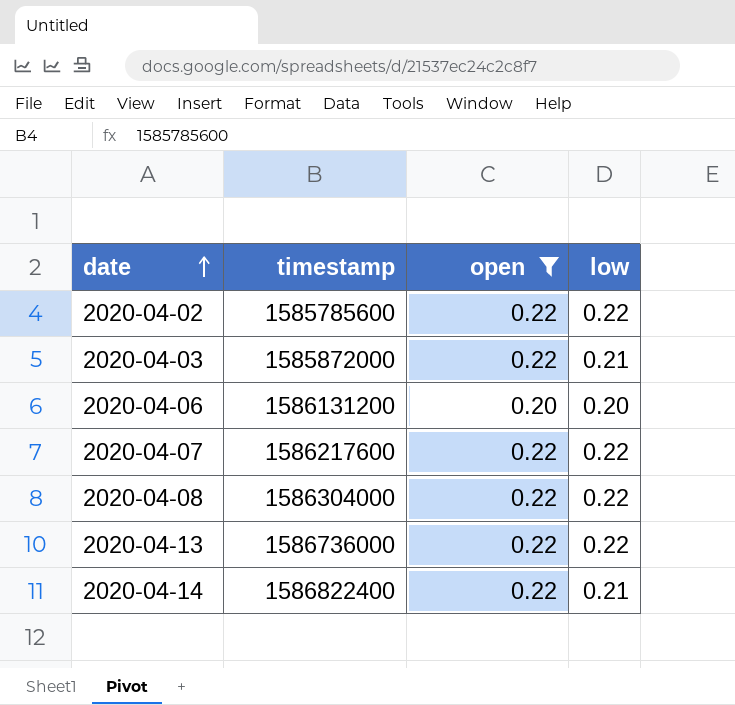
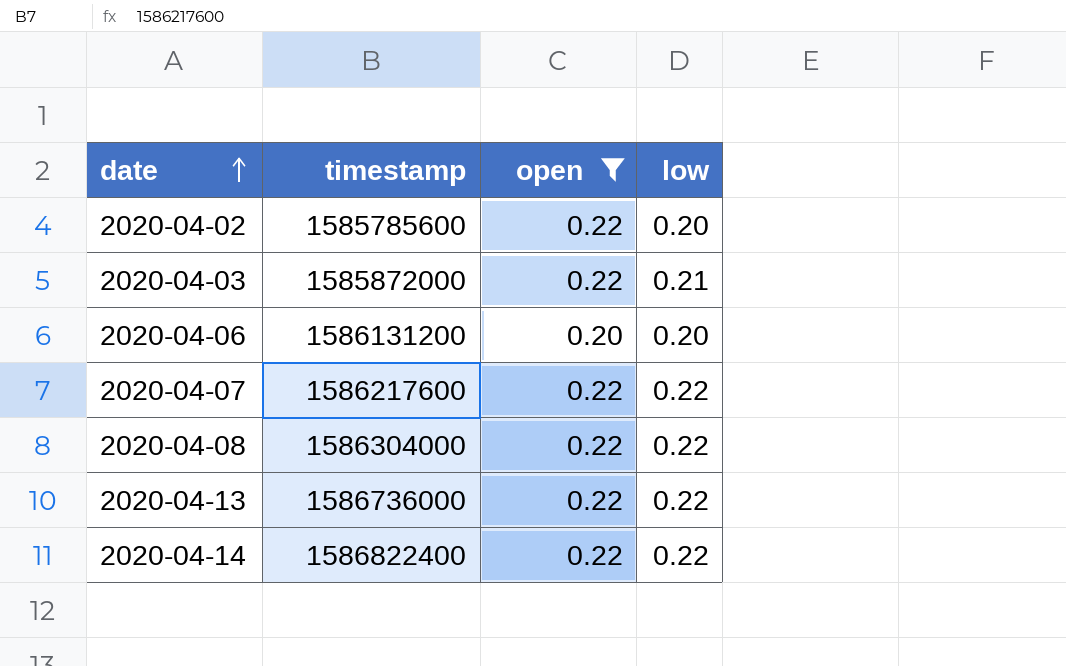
2020-04-02 | low: 0.22 -> 0.20
2020-04-14 | low: 0.21 -> 0.22

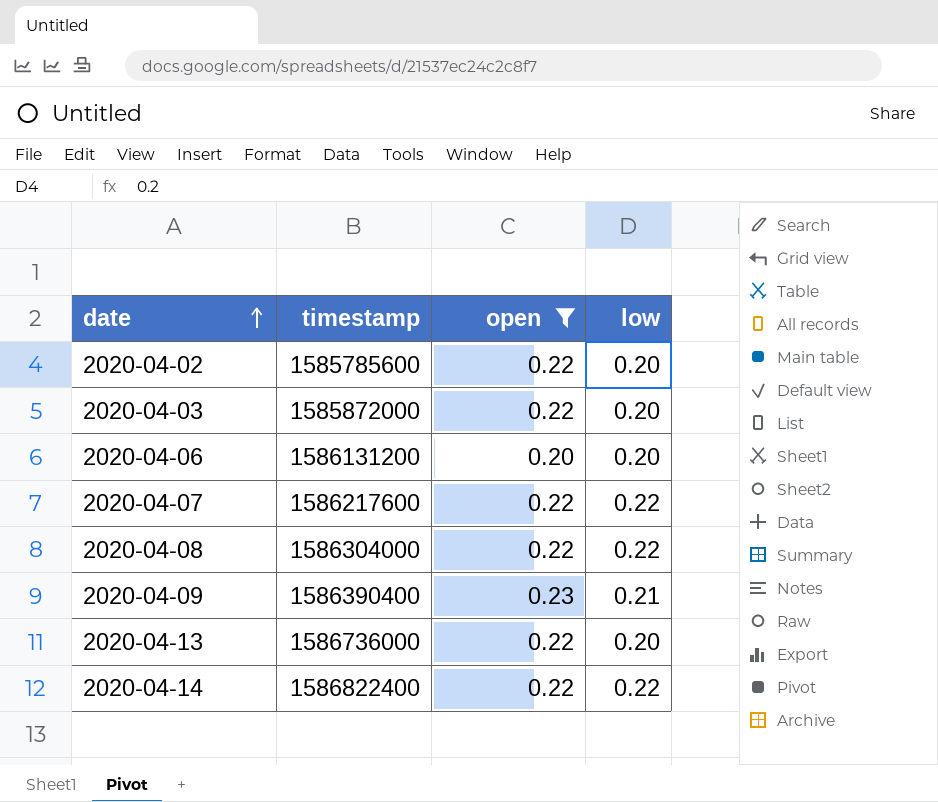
2020-04-03 | low: 0.21 -> 0.20
row 2020-04-09: none -> 1586390400 | 0.23 | 0.21
2020-04-13 | low: 0.22 -> 0.20

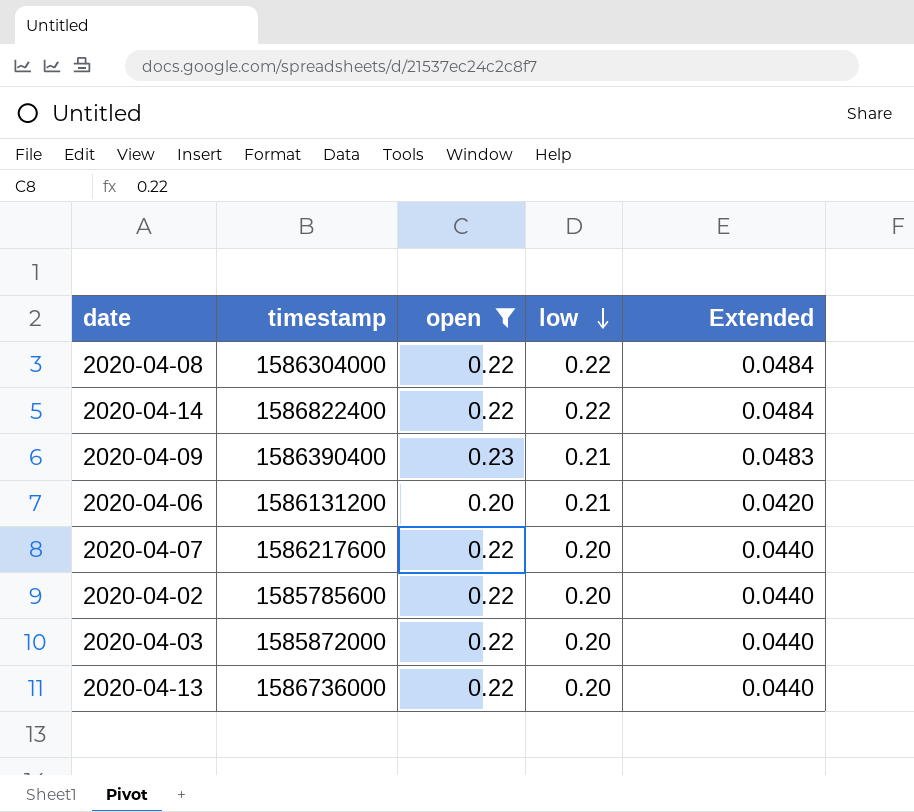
row order: date ascending -> low descending
column Extended | formula: none -> [open] * [low]
2020-04-06 | low: 0.20 -> 0.21
2020-04-07 | low: 0.22 -> 0.20

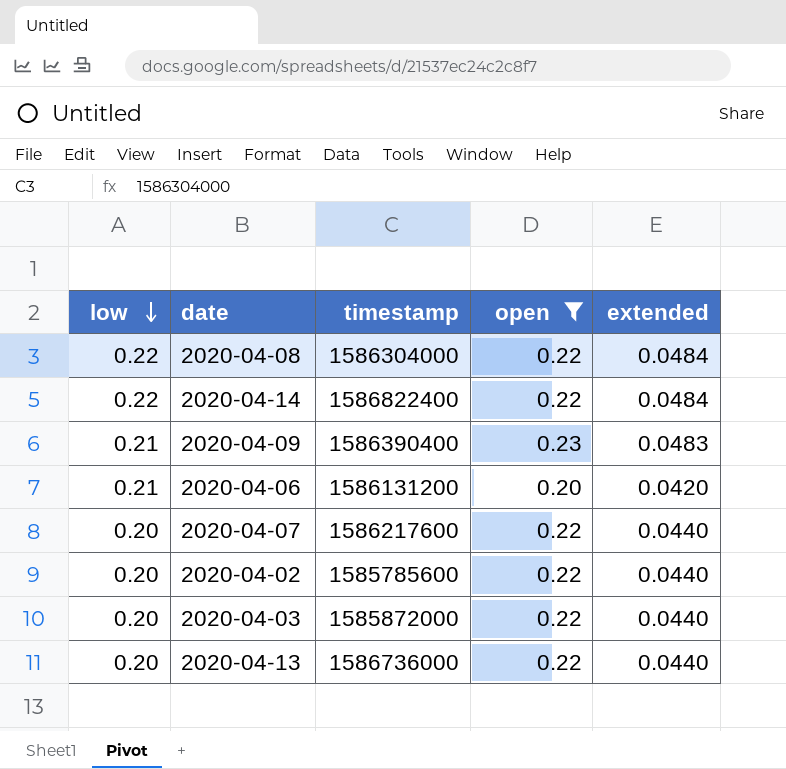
column low | position: 4 -> 1
column name: Extended -> extended

